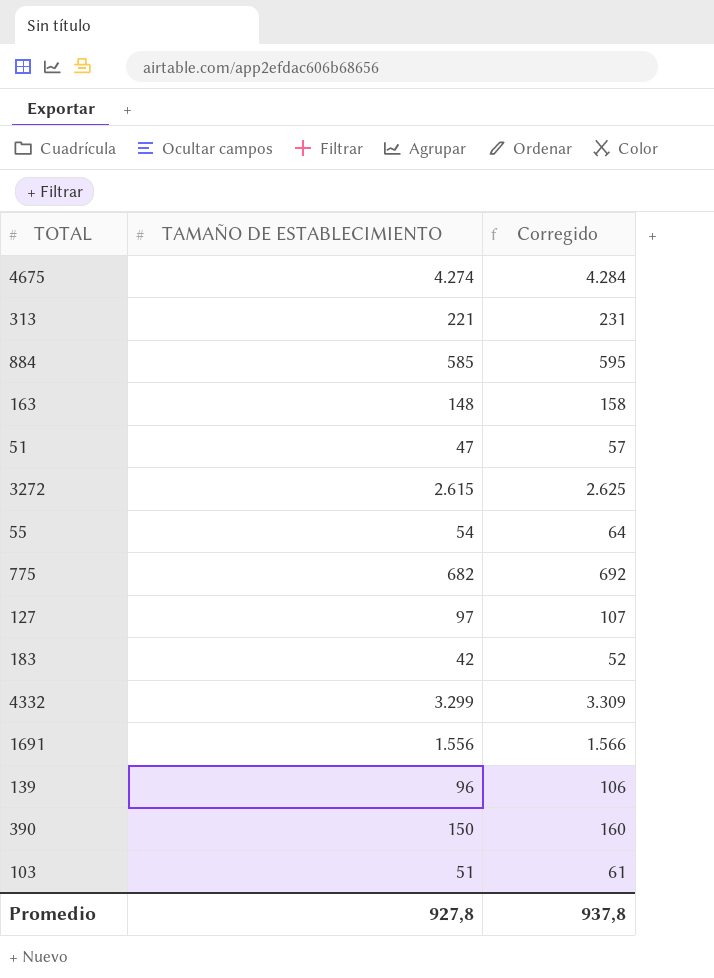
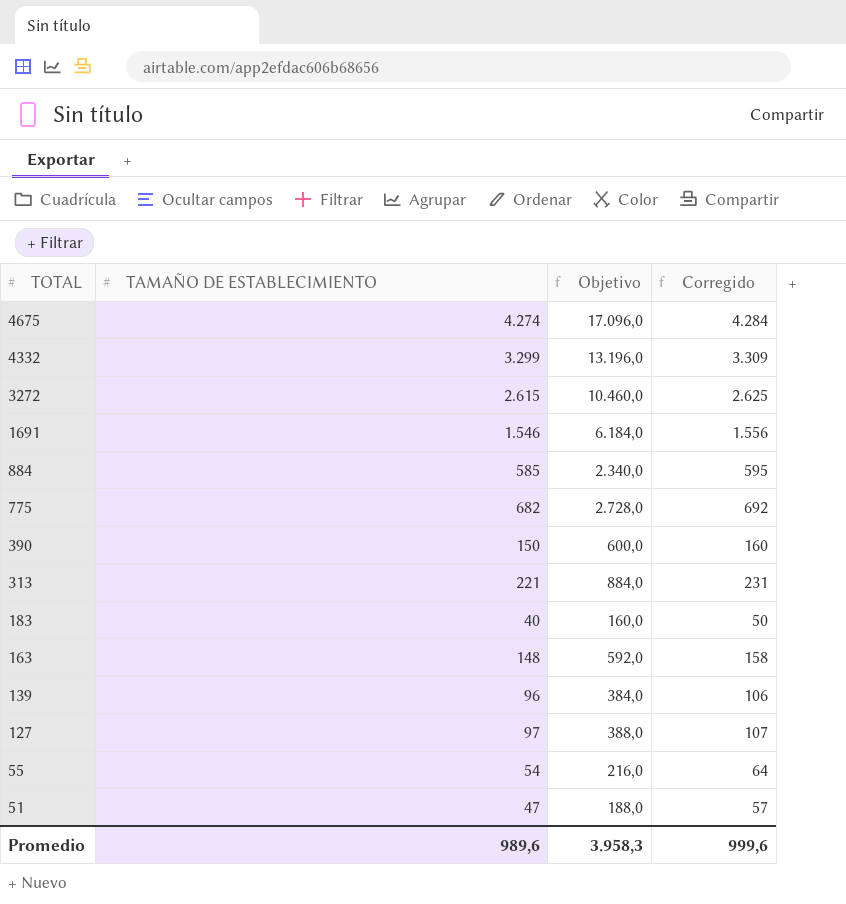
row order: none -> TOTAL descending
column Objetivo | formula: none -> [TAMAÑO DE ESTABLECIMIENTO] * 4
row 103: 51 | 61 -> none
1691 | TAMAÑO DE ESTABLECIMIENTO: 1.556 -> 1.546
1691 | Corregido: 1.566 -> 1.556
183 | TAMAÑO DE ESTABLECIMIENTO: 42 -> 40
183 | Corregido: 52 -> 50
Promedio | TAMAÑO DE ESTABLECIMIENTO: 927,8 -> 989,6
Promedio | Corregido: 937,8 -> 999,6

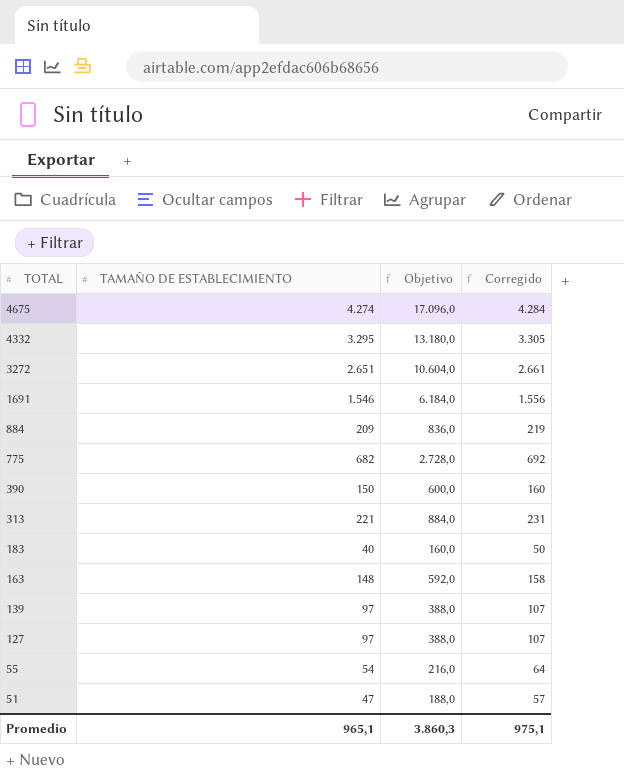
4332 | TAMAÑO DE ESTABLECIMIENTO: 3.299 -> 3.295
4332 | Objetivo: 13.196,0 -> 13.180,0
4332 | Corregido: 3.309 -> 3.305
3272 | TAMAÑO DE ESTABLECIMIENTO: 2.615 -> 2.651
3272 | Objetivo: 10.460,0 -> 10.604,0
3272 | Corregido: 2.625 -> 2.661
884 | TAMAÑO DE ESTABLECIMIENTO: 585 -> 209
884 | Objetivo: 2.340,0 -> 836,0
884 | Corregido: 595 -> 219
139 | TAMAÑO DE ESTABLECIMIENTO: 96 -> 97
139 | Objetivo: 384,0 -> 388,0
139 | Corregido: 106 -> 107
Promedio | TAMAÑO DE ESTABLECIMIENTO: 989,6 -> 965,1
Promedio | Objetivo: 3.958,3 -> 3.860,3
Promedio | Corregido: 999,6 -> 975,1

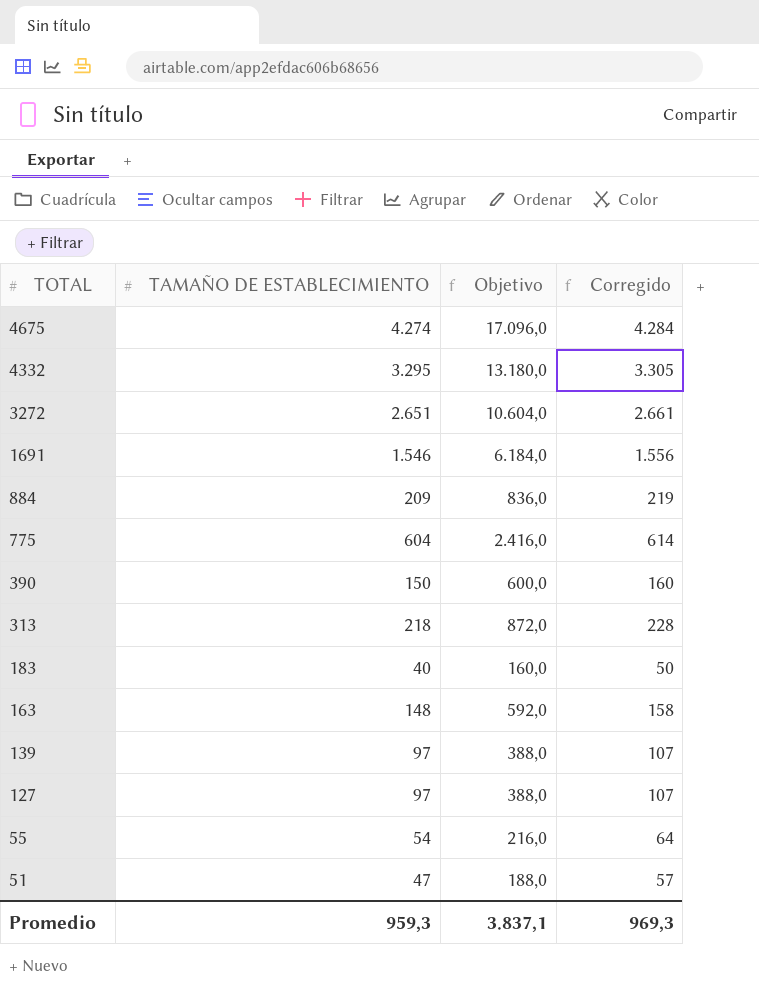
775 | TAMAÑO DE ESTABLECIMIENTO: 682 -> 604
775 | Objetivo: 2.728,0 -> 2.416,0
775 | Corregido: 692 -> 614
313 | TAMAÑO DE ESTABLECIMIENTO: 221 -> 218
313 | Objetivo: 884,0 -> 872,0
313 | Corregido: 231 -> 228
Promedio | TAMAÑO DE ESTABLECIMIENTO: 965,1 -> 959,3
Promedio | Objetivo: 3.860,3 -> 3.837,1
Promedio | Corregido: 975,1 -> 969,3

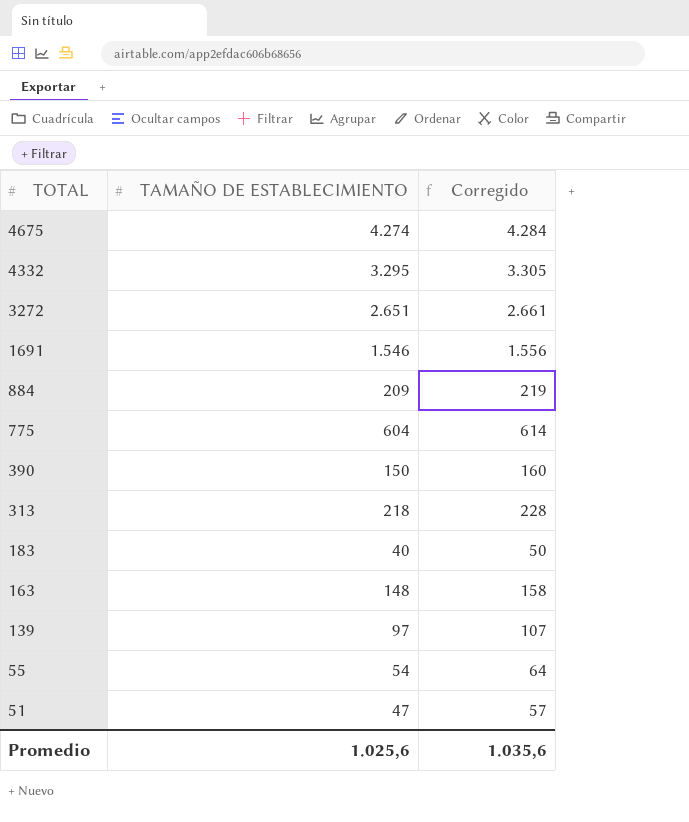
column Objetivo | formula: [TAMAÑO DE ESTABLECIMIENTO] * 4 -> none
row 127: 97 | 388,0 | 107 -> none
Promedio | TAMAÑO DE ESTABLECIMIENTO: 959,3 -> 1.025,6
Promedio | Corregido: 969,3 -> 1.035,6

